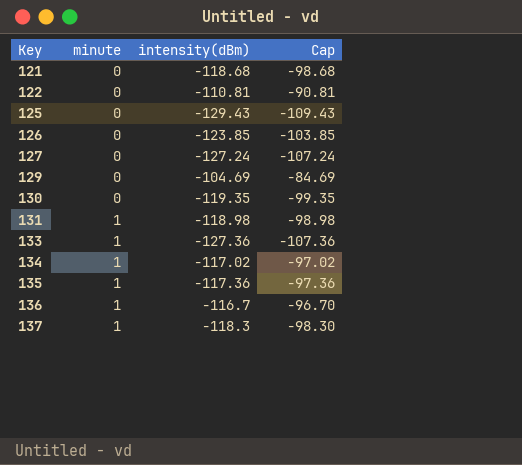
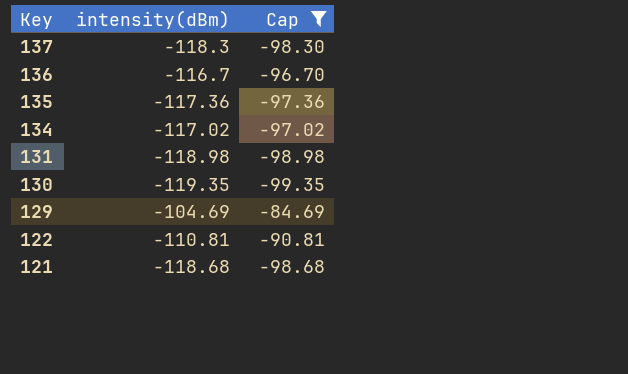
filter: none -> Cap >= -99.35
row order: Key ascending -> Key descending
column minute | position: 2 -> none

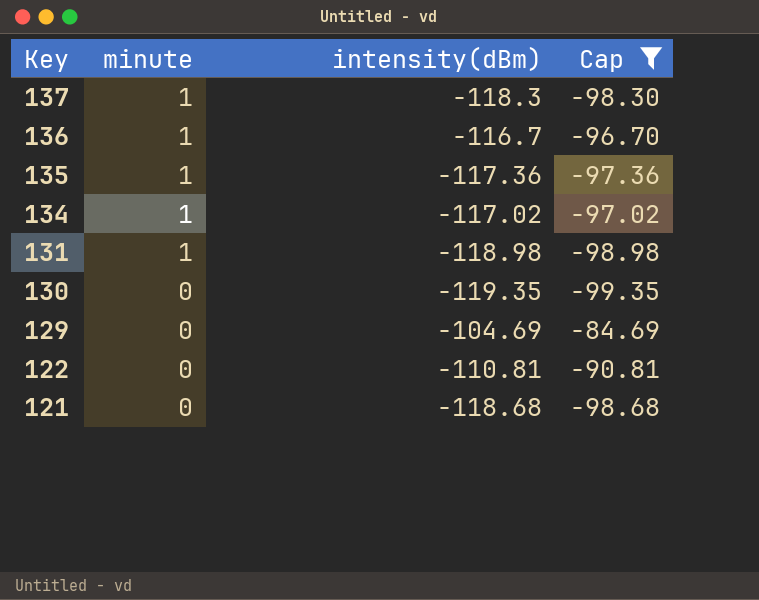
column minute | position: none -> 2

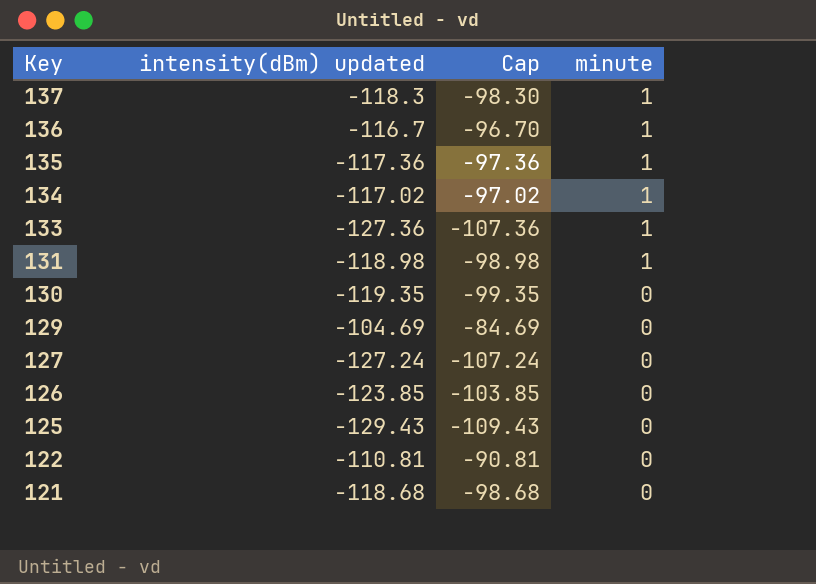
filter: Cap >= -99.35 -> none
column name: intensity(dBm) -> intensity(dBm) updated
column minute | position: 2 -> 4

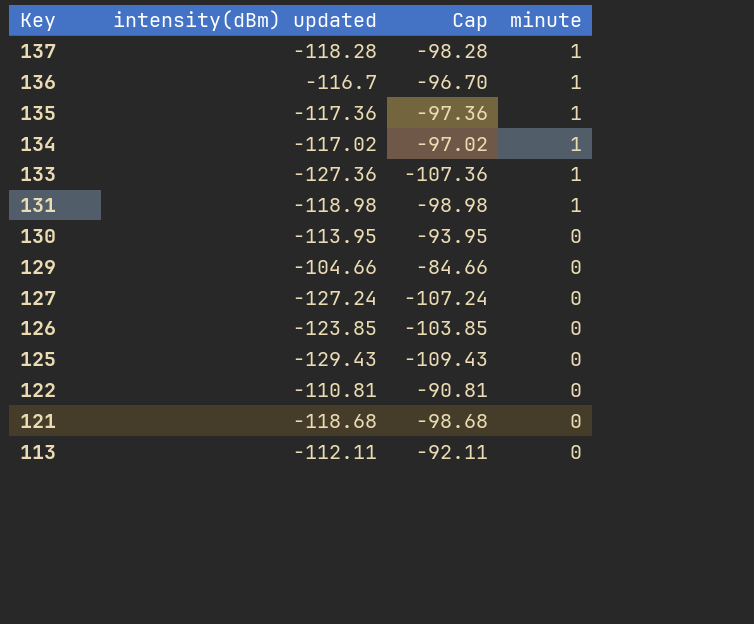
137 | intensity(dBm) updated: -118.3 -> -118.28
137 | Cap: -98.30 -> -98.28
130 | intensity(dBm) updated: -119.35 -> -113.95
130 | Cap: -99.35 -> -93.95
129 | intensity(dBm) updated: -104.69 -> -104.66
129 | Cap: -84.69 -> -84.66
row 113: none -> -112.11 | -92.11 | 0

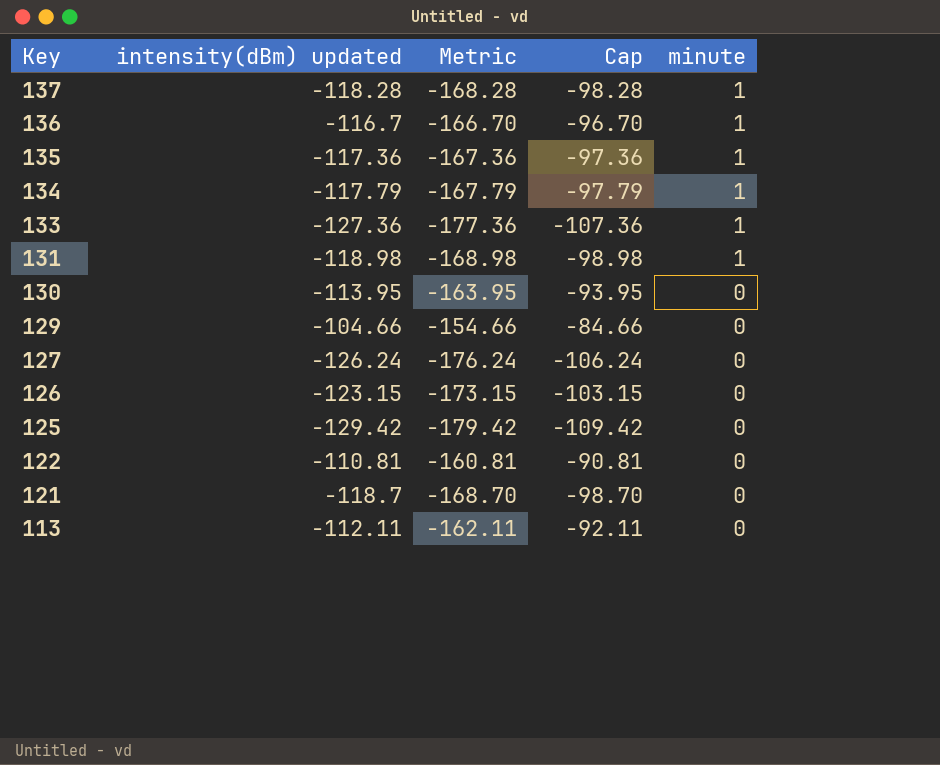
column Metric | formula: none -> [intensity(dBm) updated] - 50
134 | intensity(dBm) updated: -117.02 -> -117.79
134 | Cap: -97.02 -> -97.79
127 | intensity(dBm) updated: -127.24 -> -126.24
127 | Cap: -107.24 -> -106.24
126 | intensity(dBm) updated: -123.85 -> -123.15
126 | Cap: -103.85 -> -103.15
125 | intensity(dBm) updated: -129.43 -> -129.42
125 | Cap: -109.43 -> -109.42
121 | intensity(dBm) updated: -118.68 -> -118.7
121 | Cap: -98.68 -> -98.70

